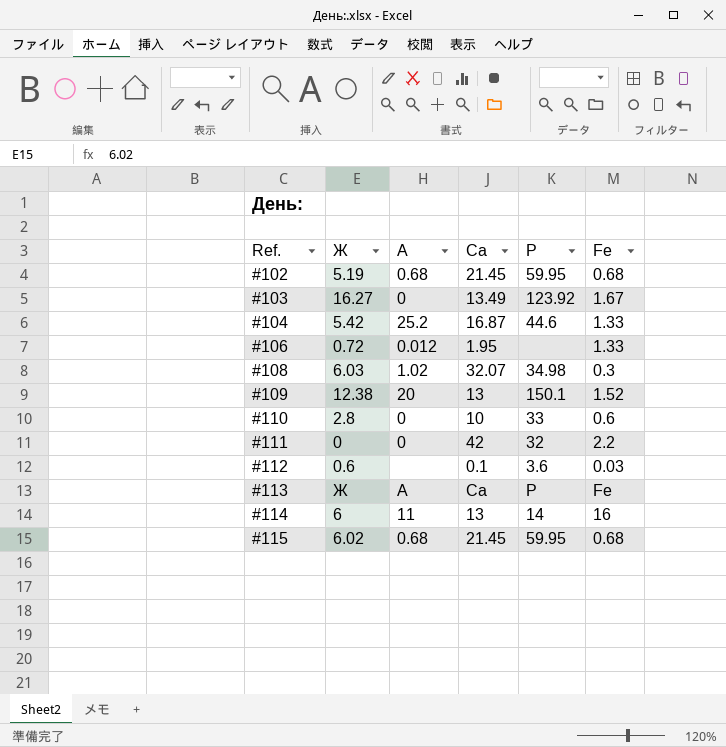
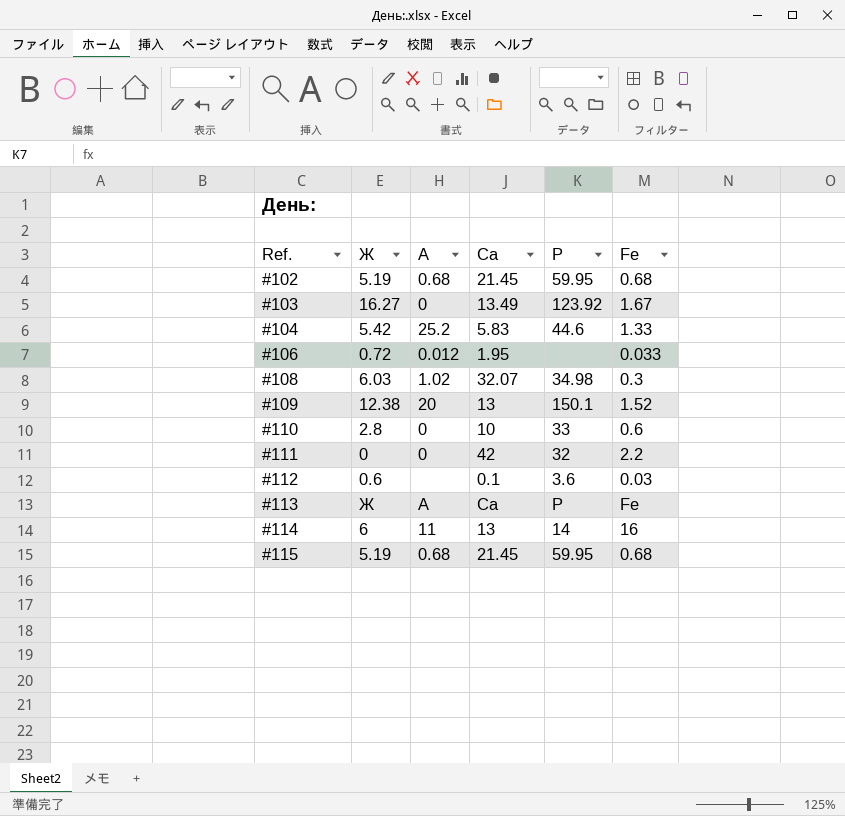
#104 | Са: 16.87 -> 5.83
#106 | Fe: 1.33 -> 0.033
#115 | Ж: 6.02 -> 5.19

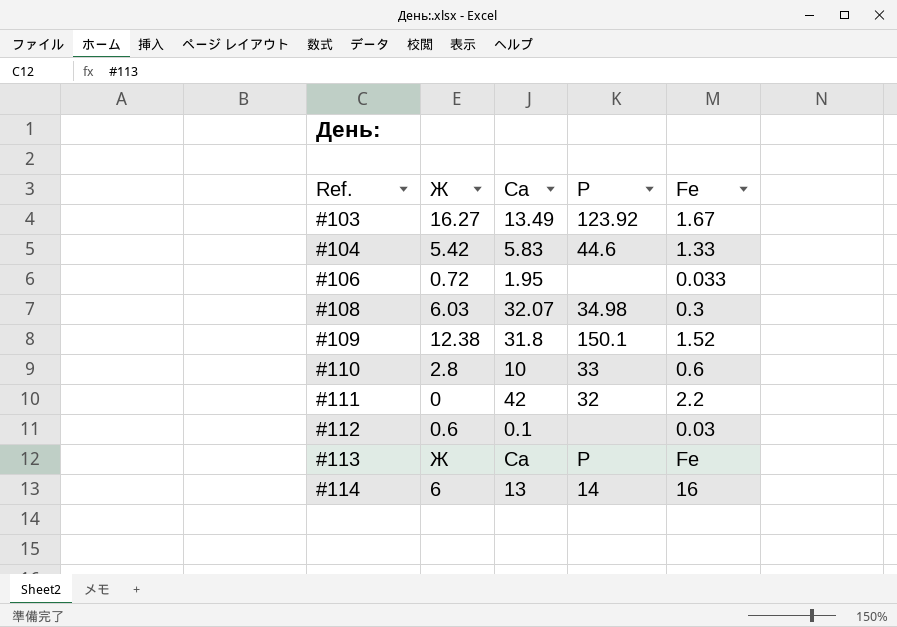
column А | position: 3 -> none
row #102: 5.19 | 0.68 | 21.45 | 59.95 | 0.68 -> none
row #115: 5.19 | 0.68 | 21.45 | 59.95 | 0.68 -> none
#109 | Са: 13 -> 31.8
#112 | Р: 3.6 -> none

